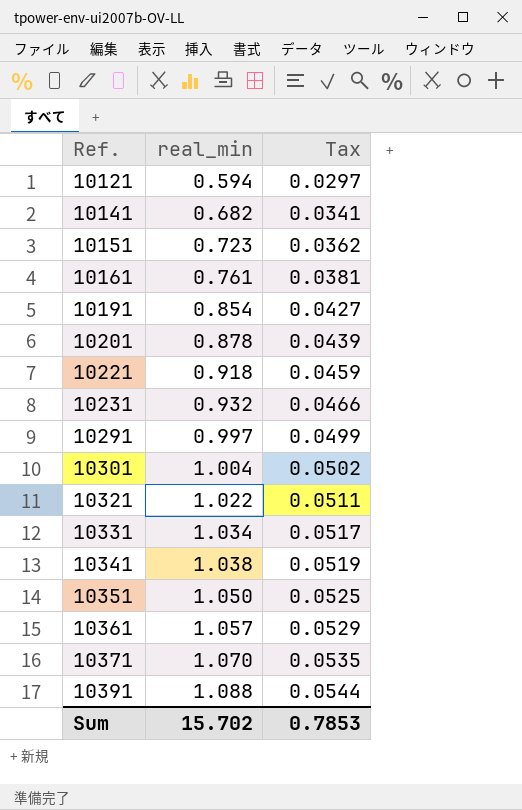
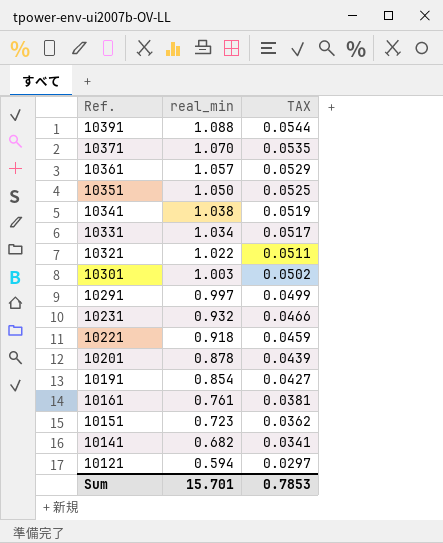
row order: Ref. ascending -> Ref. descending
column name: Tax -> TAX
10301 | real_min: 1.004 -> 1.003
Sum | real_min: 15.702 -> 15.701

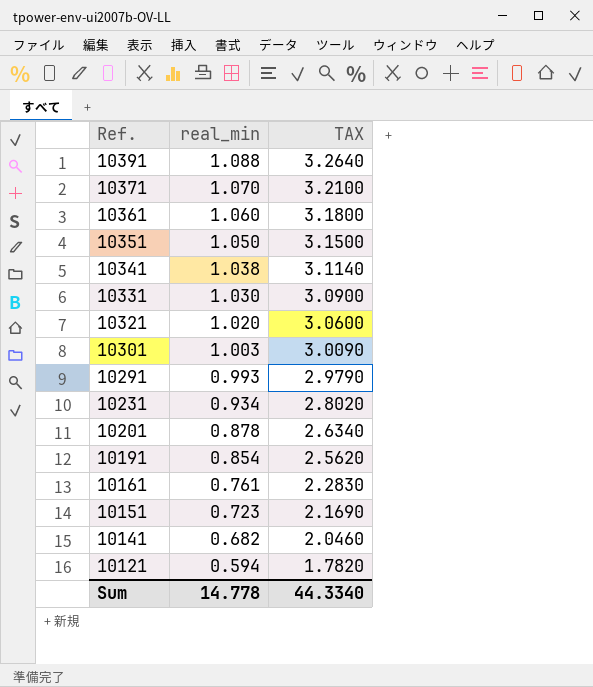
column TAX | formula: [real_min] * 0.05 -> [real_min] * 3
row 10221: 0.918 | 0.0459 -> none
10361 | real_min: 1.057 -> 1.060
10331 | real_min: 1.034 -> 1.030
10321 | real_min: 1.022 -> 1.020
10291 | real_min: 0.997 -> 0.993
10231 | real_min: 0.932 -> 0.934
Sum | real_min: 15.701 -> 14.778
Sum | TAX: 0.7853 -> 44.3340

